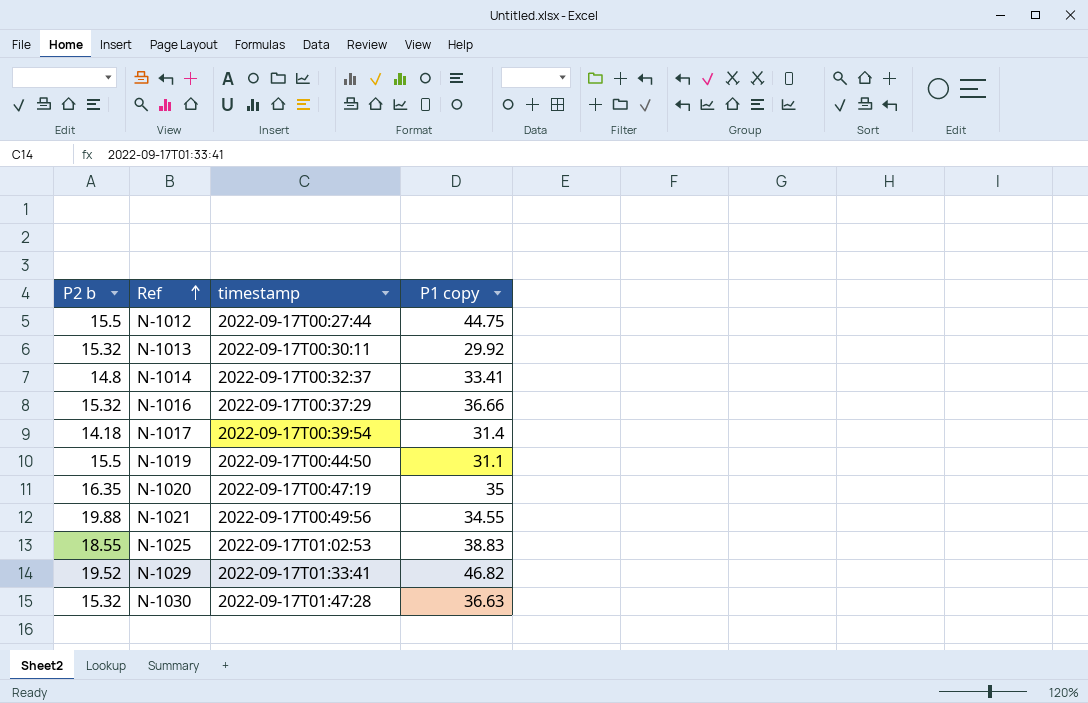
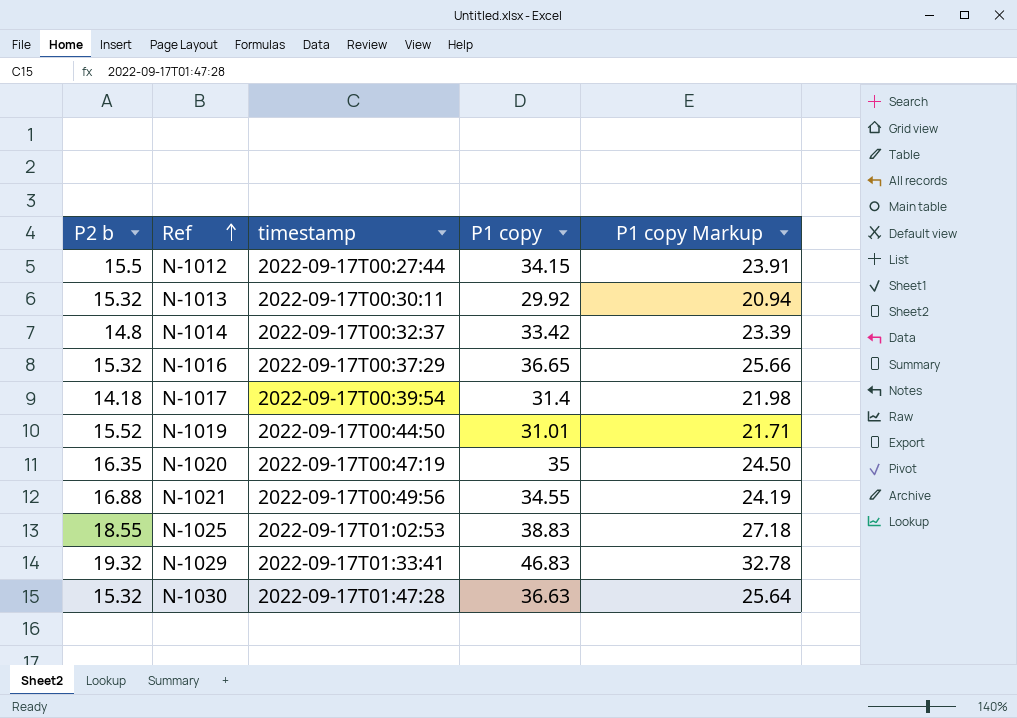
column P1 copy Markup | formula: none -> [P1 copy] * 0.7
N-1012 | P1 copy: 44.75 -> 34.15
N-1014 | P1 copy: 33.41 -> 33.42
N-1016 | P1 copy: 36.66 -> 36.65
N-1019 | P2 b: 15.5 -> 15.52
N-1019 | P1 copy: 31.1 -> 31.01
N-1021 | P2 b: 19.88 -> 16.88
N-1029 | P2 b: 19.52 -> 19.32
N-1029 | P1 copy: 46.82 -> 46.83

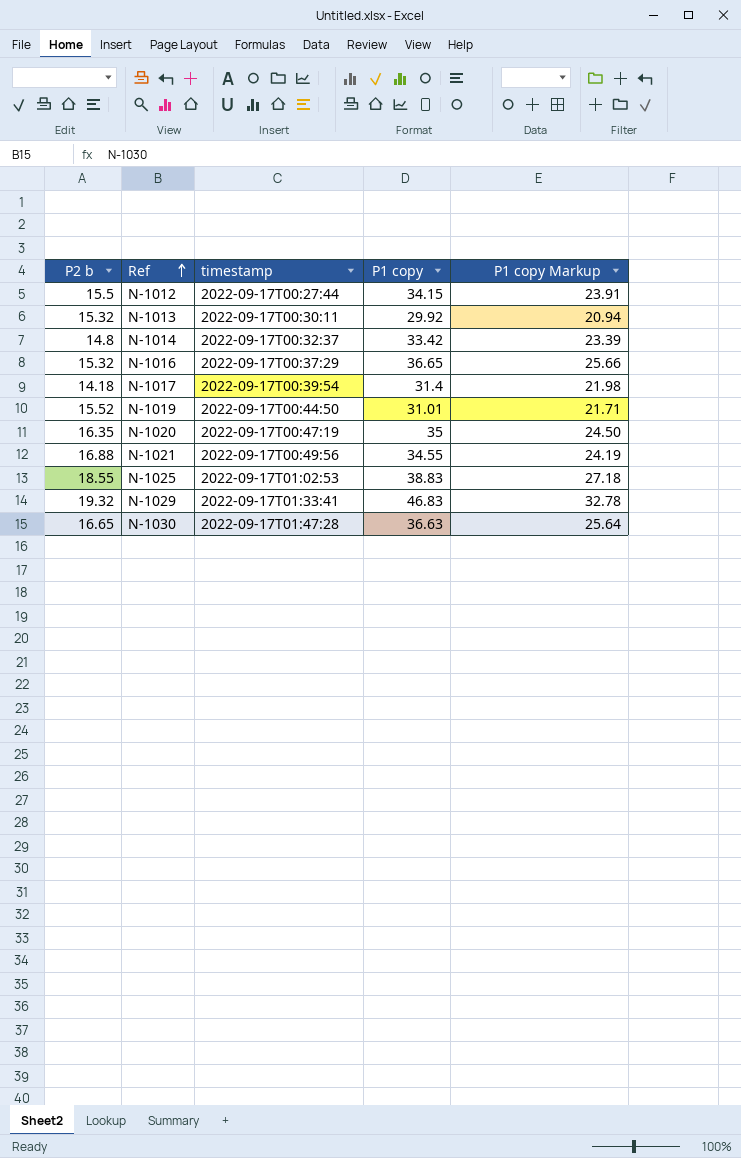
N-1030 | P2 b: 15.32 -> 16.65

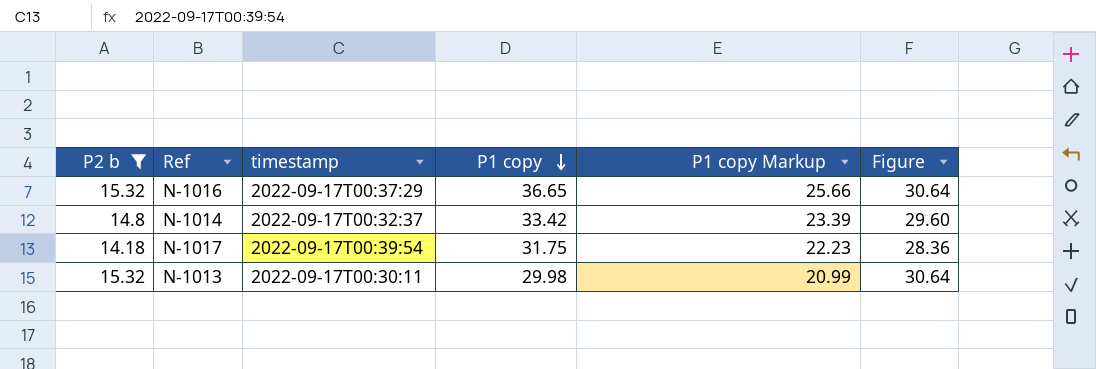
filter: none -> P2 b <= 15.32
row order: Ref ascending -> P1 copy descending
column Figure | formula: none -> [P2 b] * 2
N-1017 | P1 copy: 31.4 -> 31.75
N-1017 | P1 copy Markup: 21.98 -> 22.23
N-1013 | P1 copy: 29.92 -> 29.98
N-1013 | P1 copy Markup: 20.94 -> 20.99

